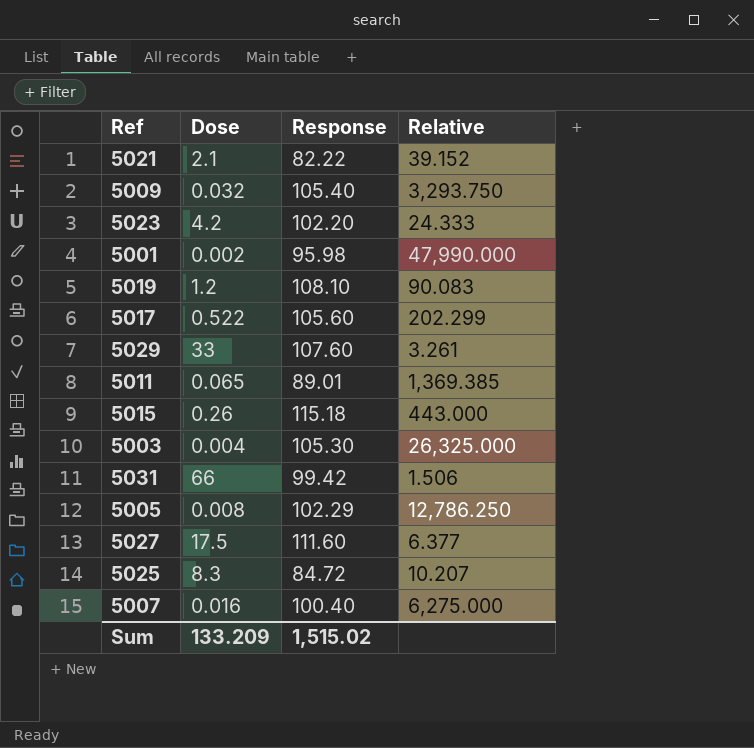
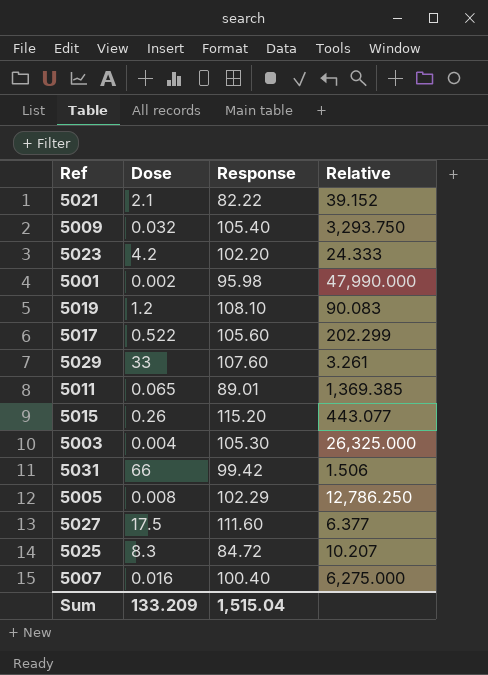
5015 | Response: 115.18 -> 115.20
5015 | Relative: 443.000 -> 443.077
Sum | Response: 1,515.02 -> 1,515.04

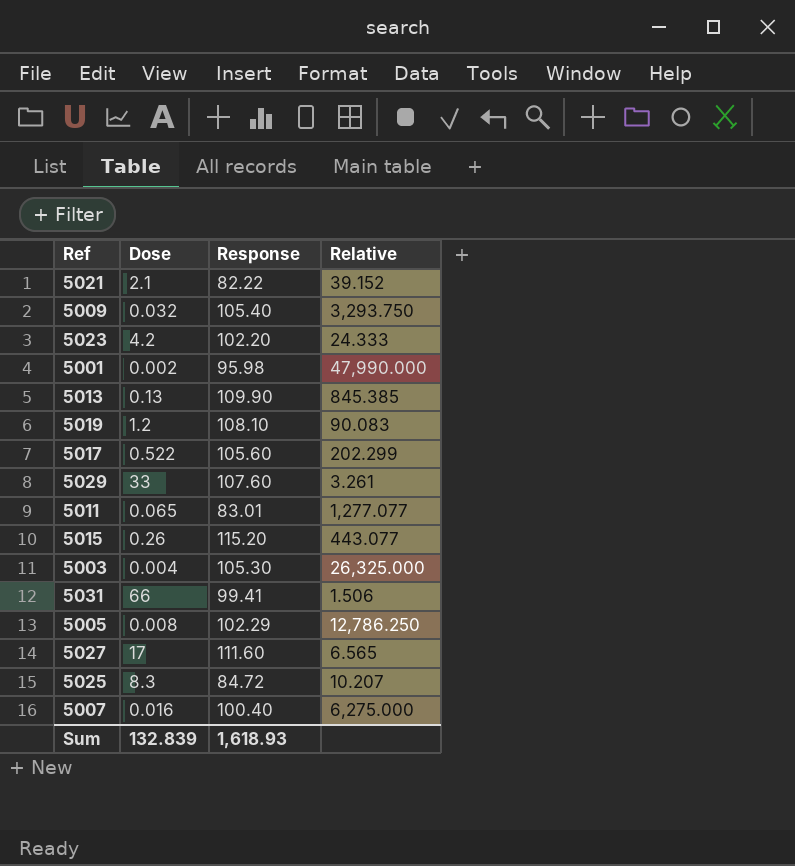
row 5013: none -> 0.13 | 109.90 | 845.385
5011 | Response: 89.01 -> 83.01
5011 | Relative: 1,369.385 -> 1,277.077
5031 | Response: 99.42 -> 99.41
5027 | Dose: 17.5 -> 17
5027 | Relative: 6.377 -> 6.565
Sum | Dose: 133.209 -> 132.839
Sum | Response: 1,515.04 -> 1,618.93

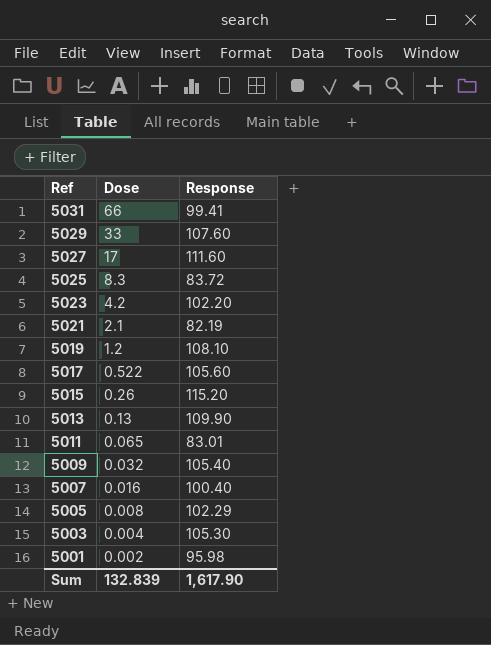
row order: none -> Ref descending
column Relative | formula: [Response] / [Dose] -> none
5025 | Response: 84.72 -> 83.72
5021 | Response: 82.22 -> 82.19
Sum | Response: 1,618.93 -> 1,617.90

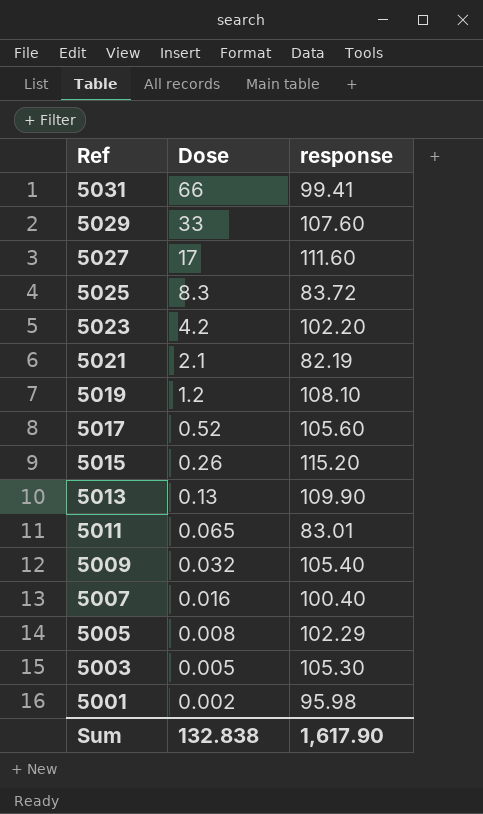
column name: Response -> response
5017 | Dose: 0.522 -> 0.52
5003 | Dose: 0.004 -> 0.005
Sum | Dose: 132.839 -> 132.838

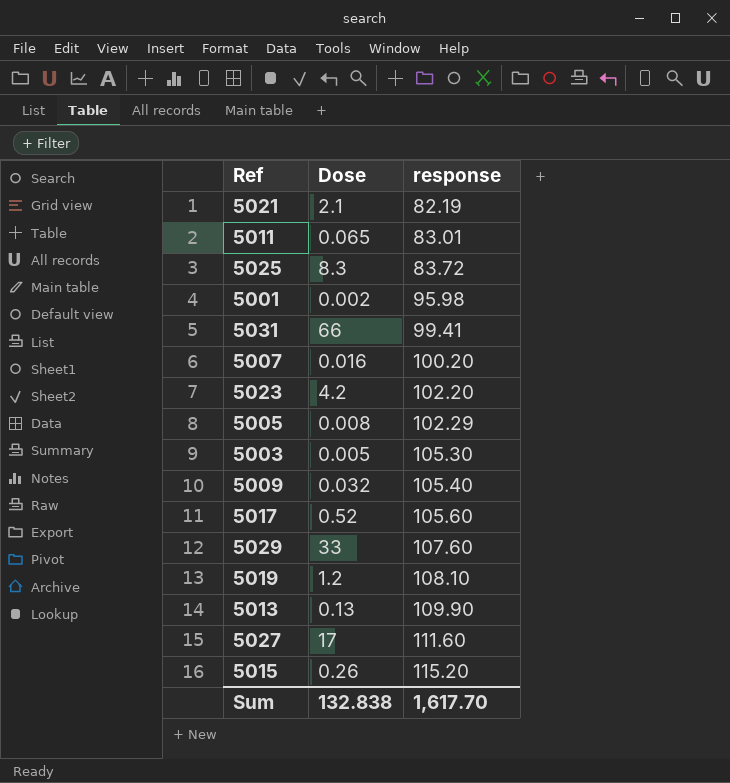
row order: Ref descending -> response ascending
5007 | response: 100.40 -> 100.20
Sum | response: 1,617.90 -> 1,617.70

